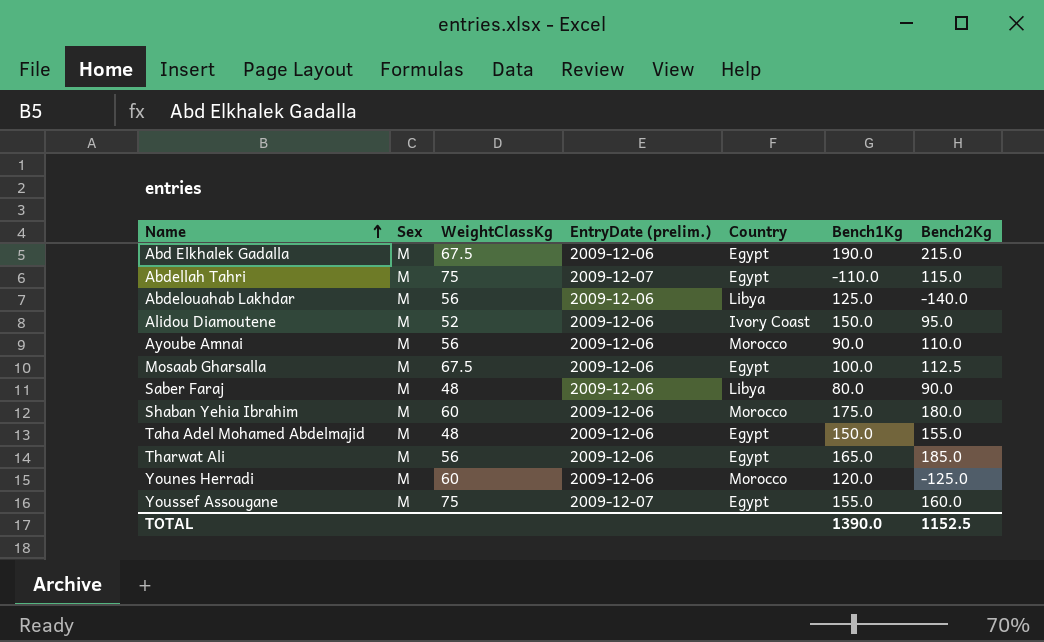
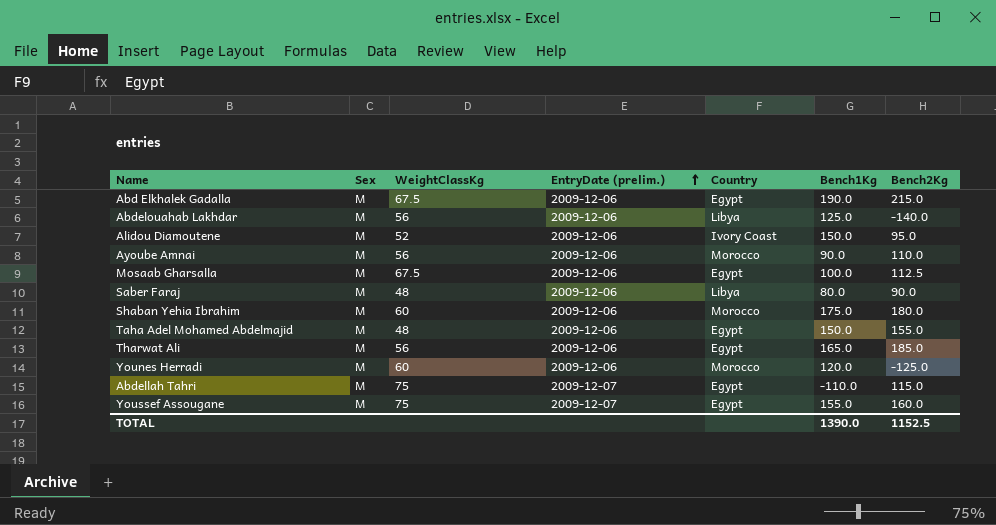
row order: Name ascending -> EntryDate (prelim.) ascending

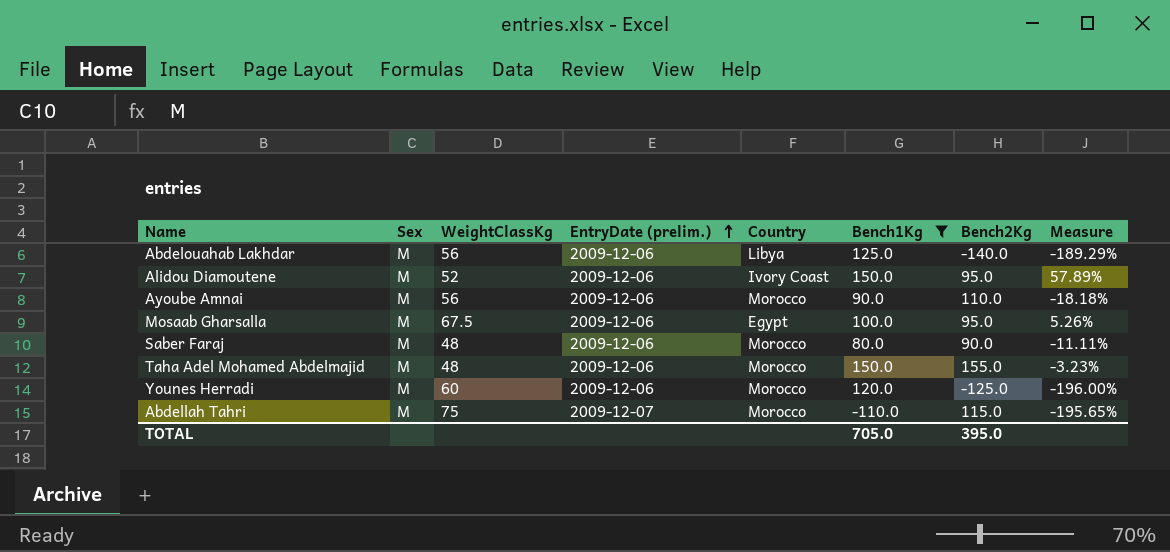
filter: none -> Bench1Kg <= 150.0
column Measure | formula: none -> ([Bench1Kg] - [Bench2Kg]) / [Bench2Kg]
Mosaab Gharsalla | Bench2Kg: 112.5 -> 95.0
Saber Faraj | Country: Libya -> Morocco
Taha Adel Mohamed Abdelmajid | Country: Egypt -> Morocco
Abdellah Tahri | Country: Egypt -> Morocco
TOTAL | Bench1Kg: 1390.0 -> 705.0
TOTAL | Bench2Kg: 1152.5 -> 395.0

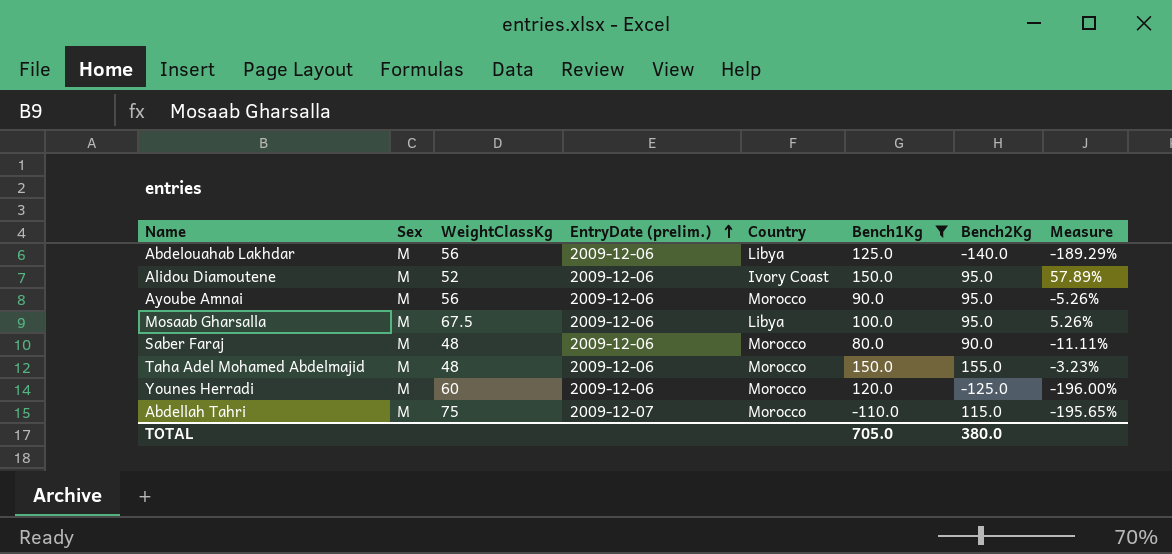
Ayoube Amnai | Bench2Kg: 110.0 -> 95.0
Ayoube Amnai | Measure: -18.18% -> -5.26%
Mosaab Gharsalla | Country: Egypt -> Libya
TOTAL | Bench2Kg: 395.0 -> 380.0

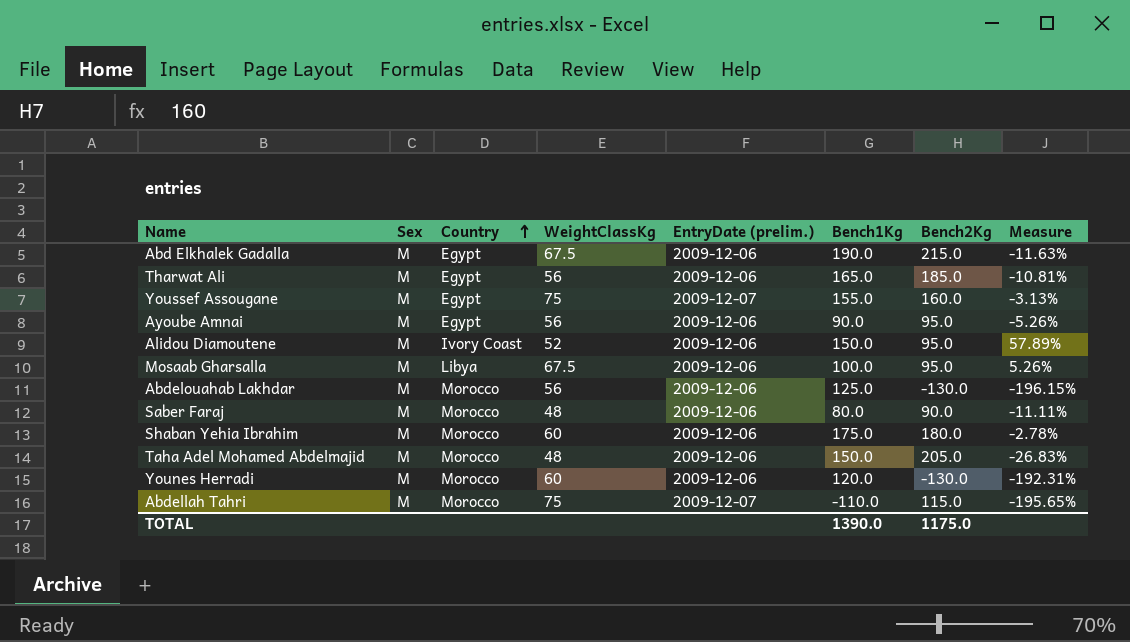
filter: Bench1Kg <= 150.0 -> none
row order: EntryDate (prelim.) ascending -> Country ascending
column Country | position: 5 -> 3
Ayoube Amnai | Country: Morocco -> Egypt
Abdelouahab Lakhdar | Country: Libya -> Morocco
Abdelouahab Lakhdar | Bench2Kg: -140.0 -> -130.0
Abdelouahab Lakhdar | Measure: -189.29% -> -196.15%
Taha Adel Mohamed Abdelmajid | Bench2Kg: 155.0 -> 205.0
Taha Adel Mohamed Abdelmajid | Measure: -3.23% -> -26.83%
Younes Herradi | Bench2Kg: -125.0 -> -130.0
Younes Herradi | Measure: -196.00% -> -192.31%
TOTAL | Bench1Kg: 705.0 -> 1390.0
TOTAL | Bench2Kg: 380.0 -> 1175.0

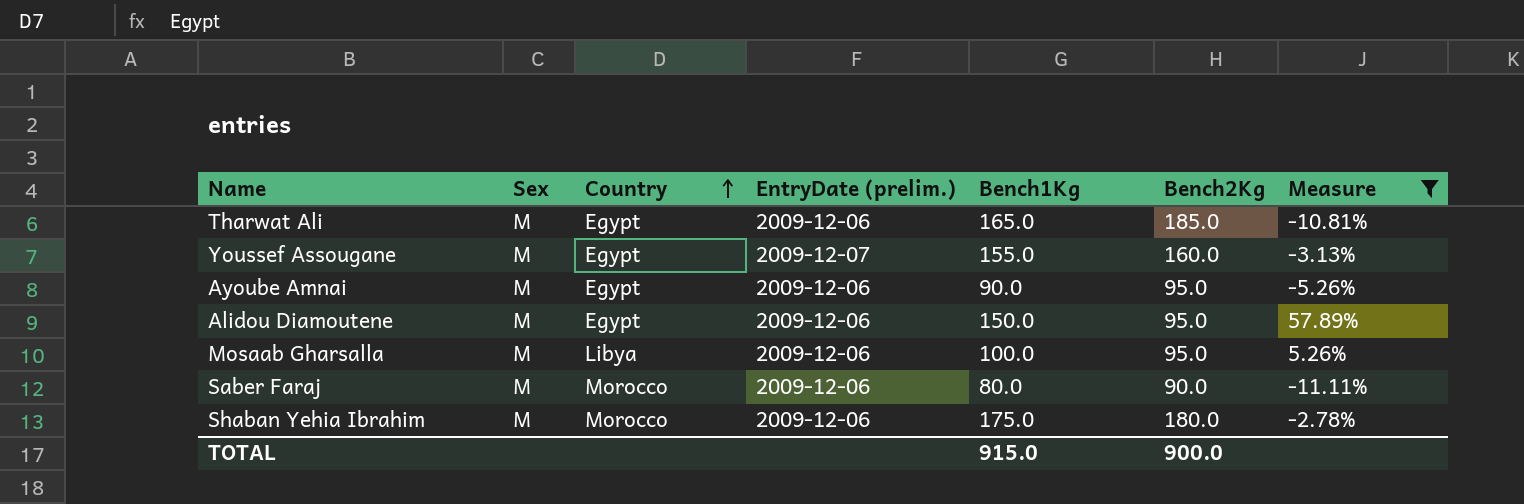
filter: none -> Measure >= -11.11%
column WeightClassKg | position: 4 -> none
Alidou Diamoutene | Country: Ivory Coast -> Egypt
TOTAL | Bench1Kg: 1390.0 -> 915.0
TOTAL | Bench2Kg: 1175.0 -> 900.0

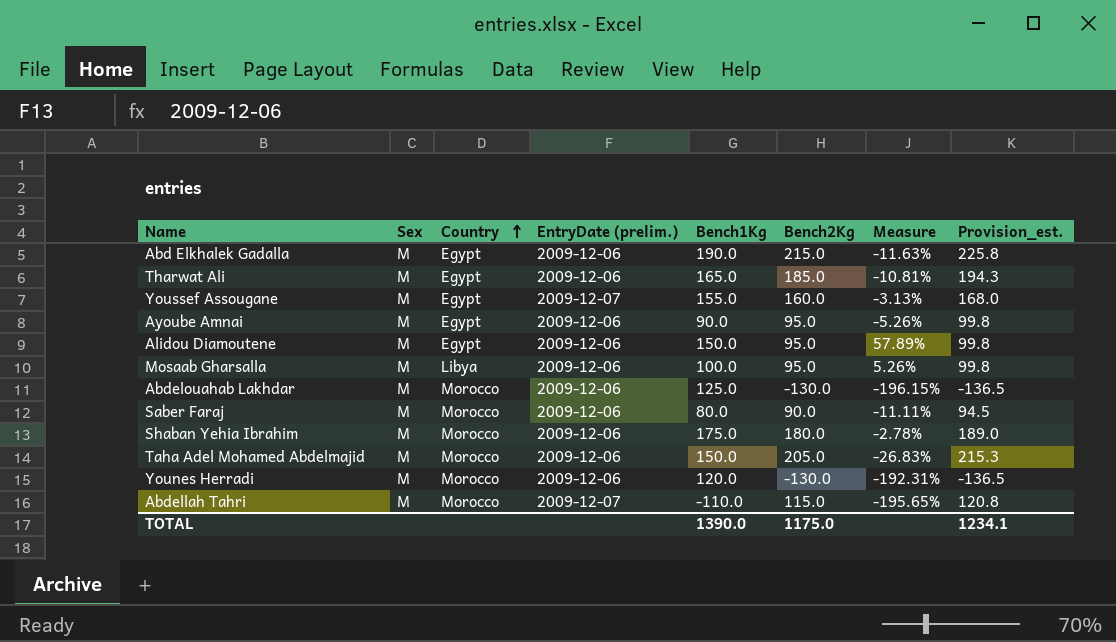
filter: Measure >= -11.11% -> none
column Provision_est. | formula: none -> [Bench2Kg] * 1.05
TOTAL | Bench1Kg: 915.0 -> 1390.0
TOTAL | Bench2Kg: 900.0 -> 1175.0

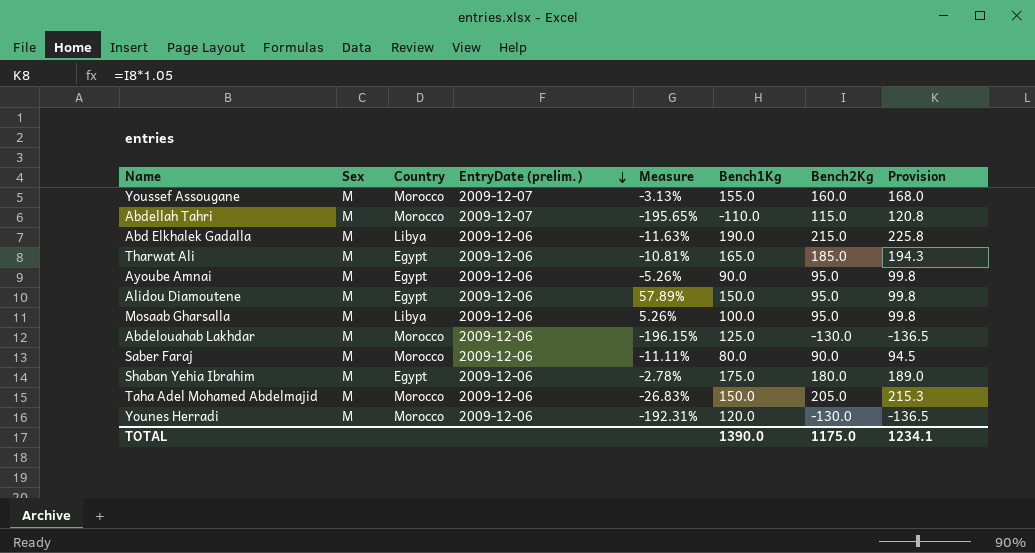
row order: Country ascending -> EntryDate (prelim.) descending
column Measure | position: 7 -> 5
column name: Provision_est. -> Provision
Youssef Assougane | Country: Egypt -> Morocco
Abd Elkhalek Gadalla | Country: Egypt -> Libya
Shaban Yehia Ibrahim | Country: Morocco -> Egypt

